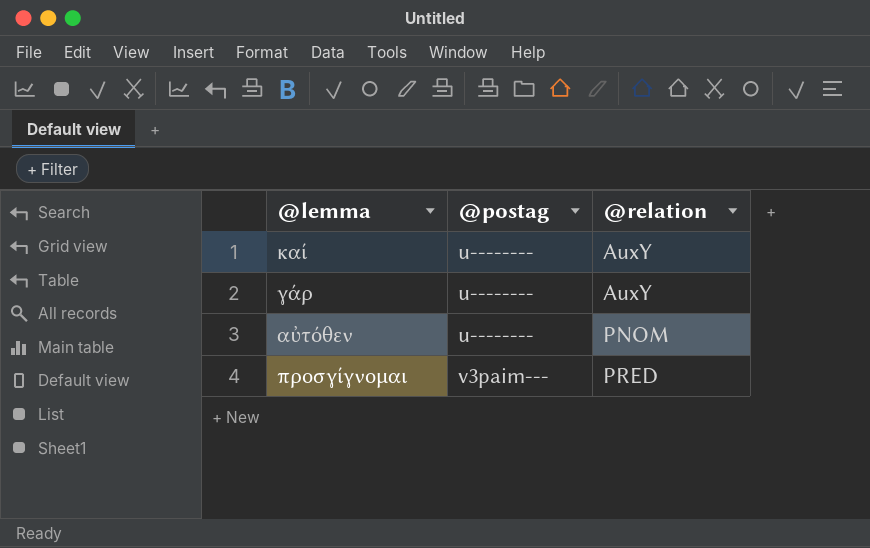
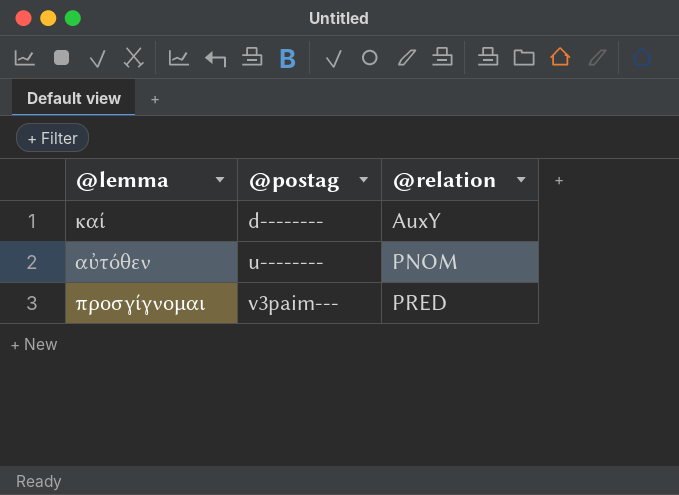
row γάρ: u-------- | AuxY -> none
καί | @postag: u-------- -> d--------

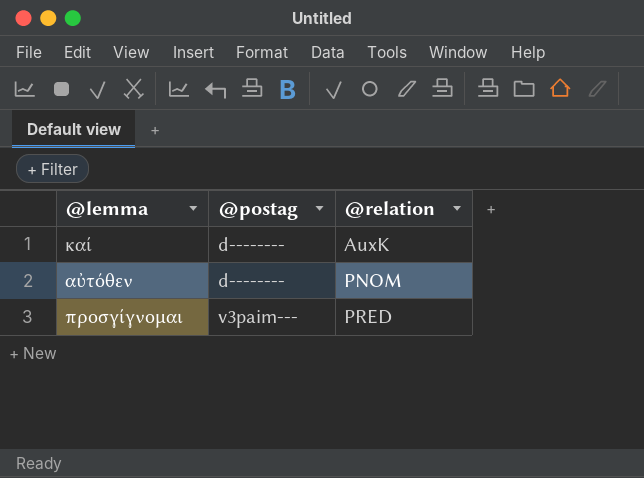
καί | @relation: AuxY -> AuxK
αὐτόθεν | @postag: u-------- -> d--------

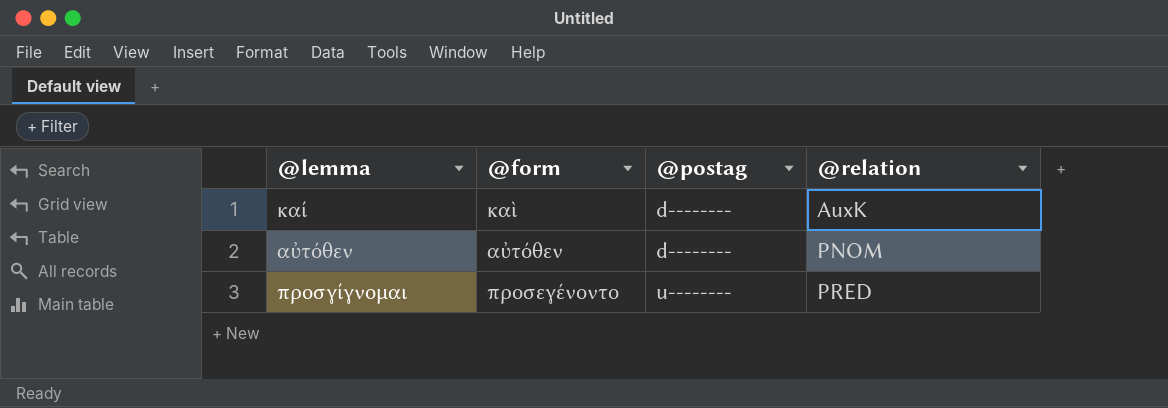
column @form | position: none -> 2
προσγίγνομαι | @postag: v3paim--- -> u--------

